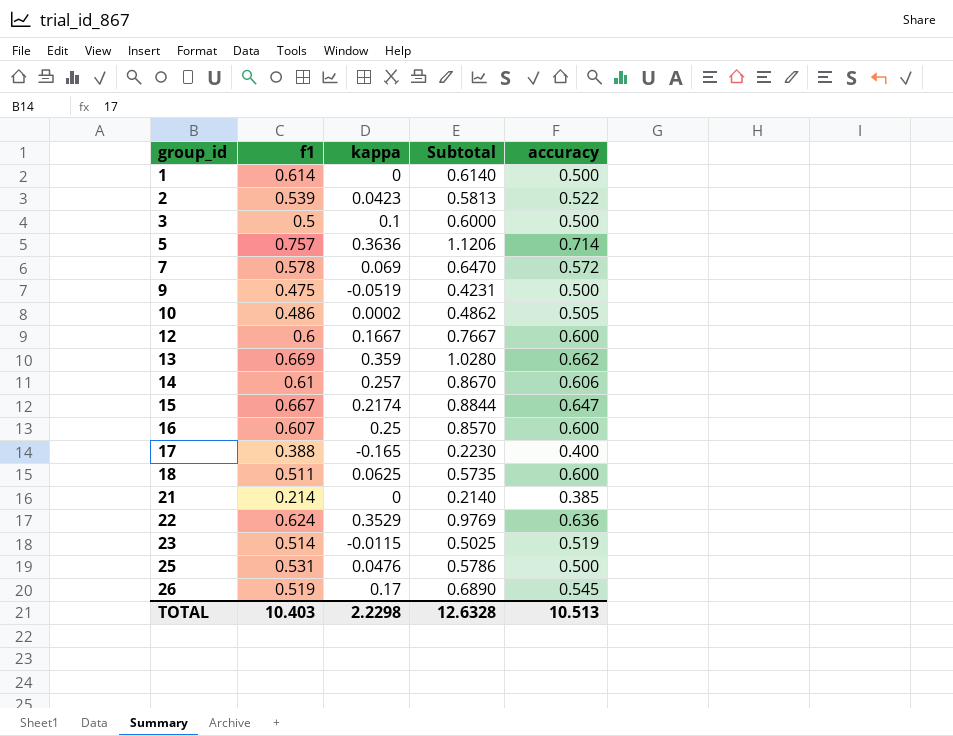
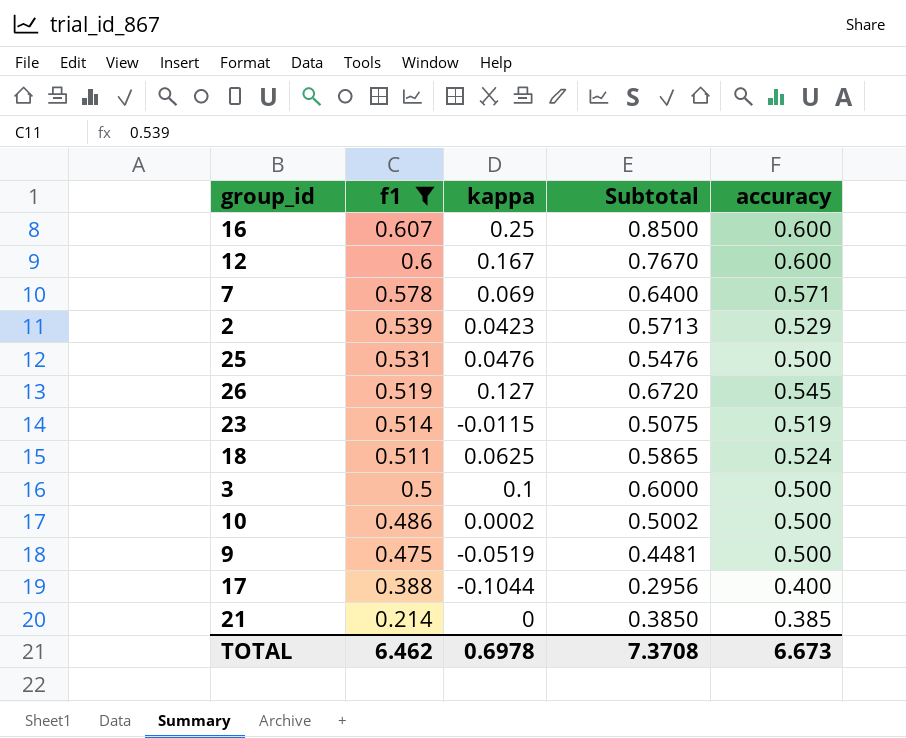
filter: none -> f1 <= 0.607
row order: group_id ascending -> f1 descending
column Subtotal | formula: [f1] + [kappa] -> [kappa] + [accuracy]
12 | kappa: 0.1667 -> 0.167
7 | accuracy: 0.572 -> 0.571
2 | accuracy: 0.522 -> 0.529
26 | kappa: 0.17 -> 0.127
18 | accuracy: 0.600 -> 0.524
10 | accuracy: 0.505 -> 0.500
17 | kappa: -0.165 -> -0.1044
TOTAL | f1: 10.403 -> 6.462
TOTAL | kappa: 2.2298 -> 0.6978
TOTAL | Subtotal: 12.6328 -> 7.3708
TOTAL | accuracy: 10.513 -> 6.673

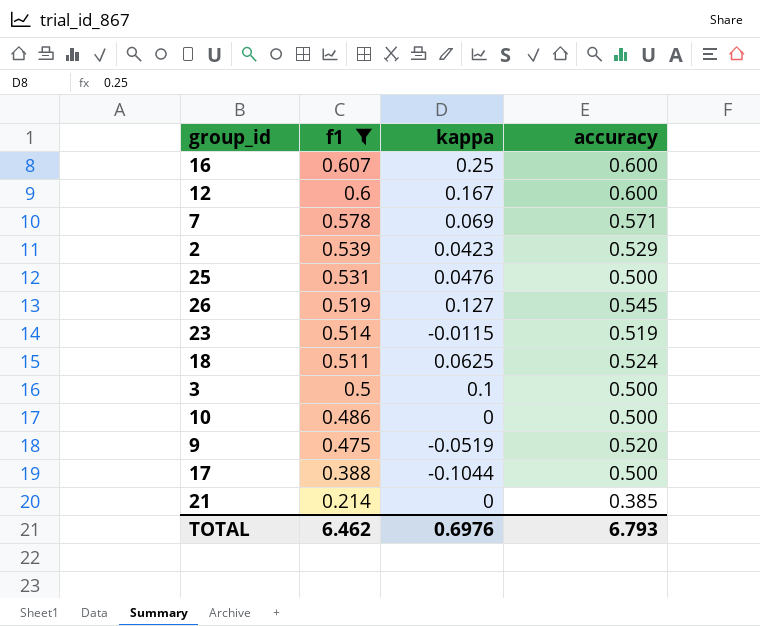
column Subtotal | formula: [kappa] + [accuracy] -> none
10 | kappa: 0.0002 -> 0
9 | accuracy: 0.500 -> 0.520
17 | accuracy: 0.400 -> 0.500
TOTAL | kappa: 0.6978 -> 0.6976
TOTAL | accuracy: 6.673 -> 6.793

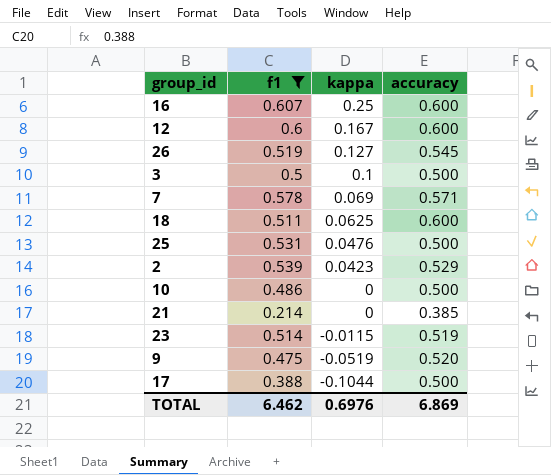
row order: f1 descending -> kappa descending
18 | accuracy: 0.524 -> 0.600
TOTAL | accuracy: 6.793 -> 6.869

